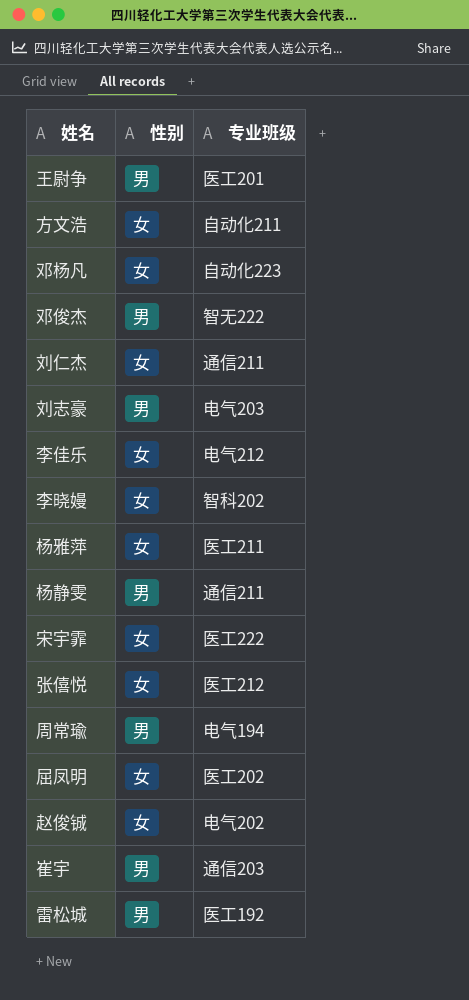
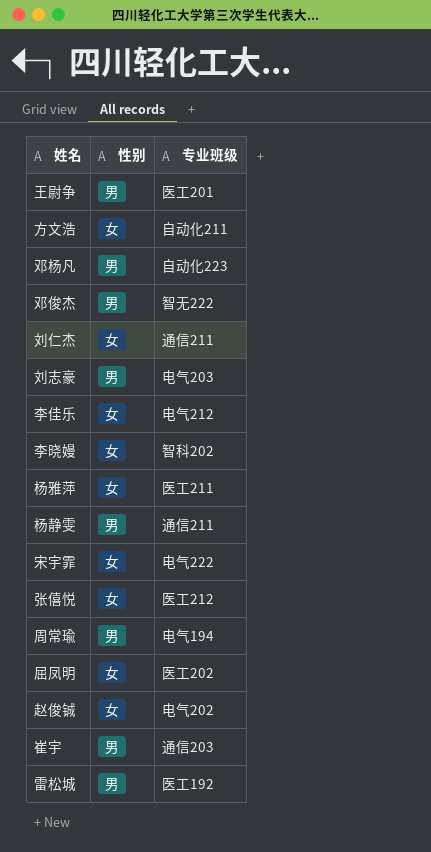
邓杨凡 | 性别: 女 -> 男
宋宇霏 | 专业班级: 医工222 -> 电气222

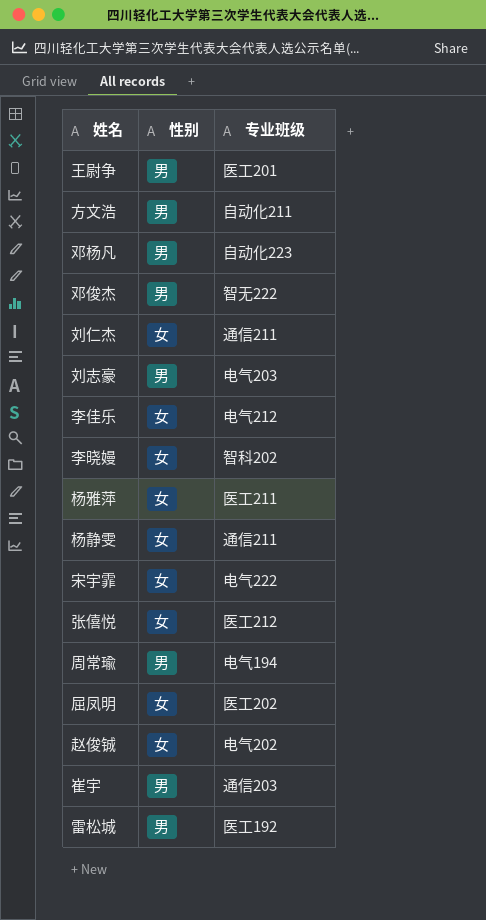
方文浩 | 性别: 女 -> 男
杨静雯 | 性别: 男 -> 女

